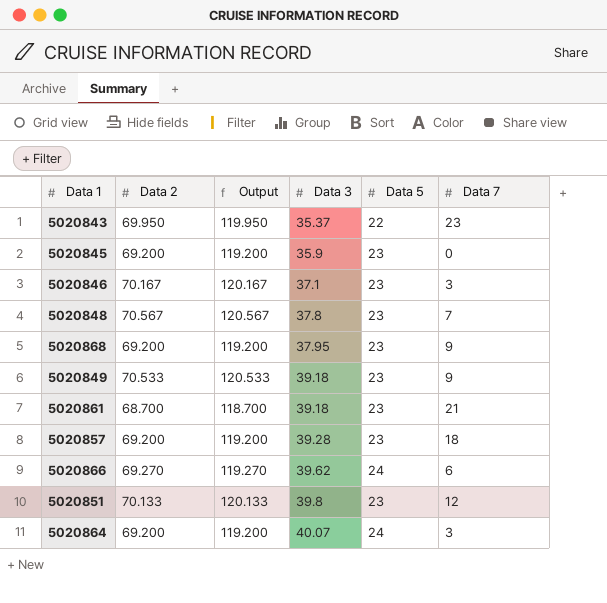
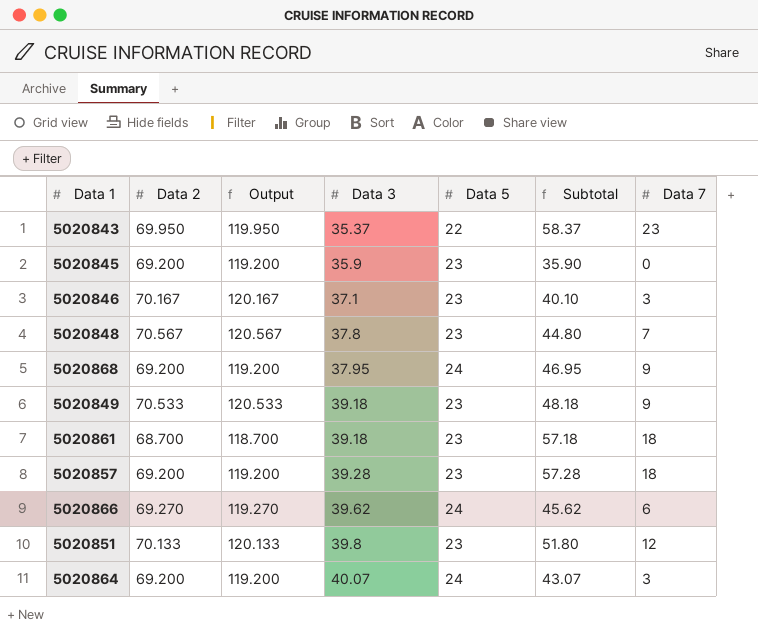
column Subtotal | formula: none -> [Data 3] + [Data 7]
5020868 | Data 5: 23 -> 24
5020861 | Data 7: 21 -> 18

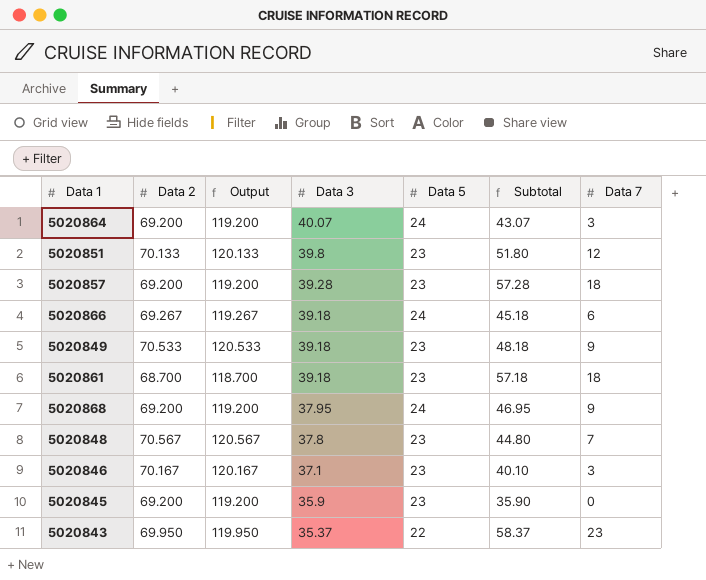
row order: Data 3 ascending -> Data 3 descending
5020866 | Data 2: 69.270 -> 69.267
5020866 | Output: 119.270 -> 119.267
5020866 | Data 3: 39.62 -> 39.18
5020866 | Subtotal: 45.62 -> 45.18

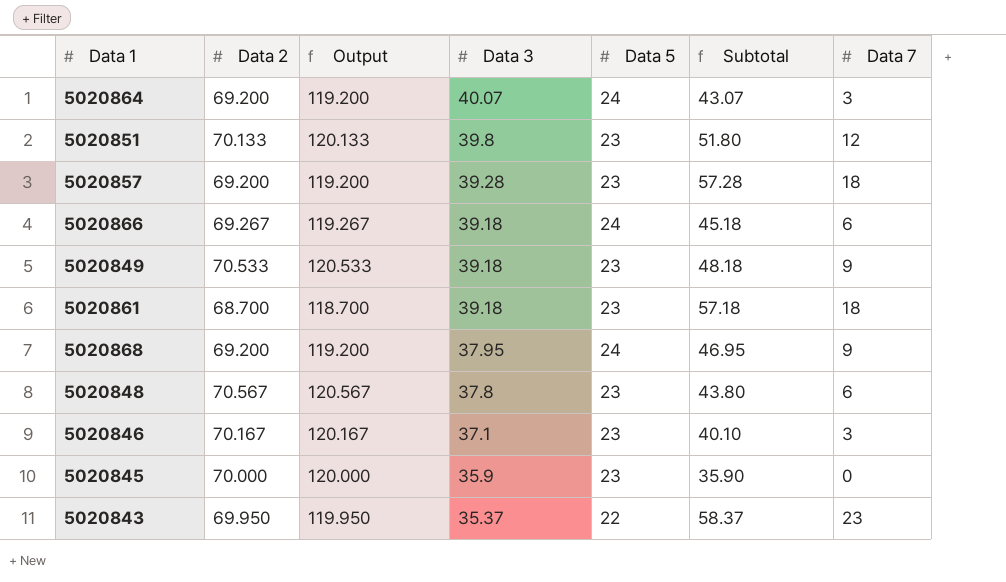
5020848 | Subtotal: 44.80 -> 43.80
5020848 | Data 7: 7 -> 6
5020845 | Data 2: 69.200 -> 70.000
5020845 | Output: 119.200 -> 120.000

